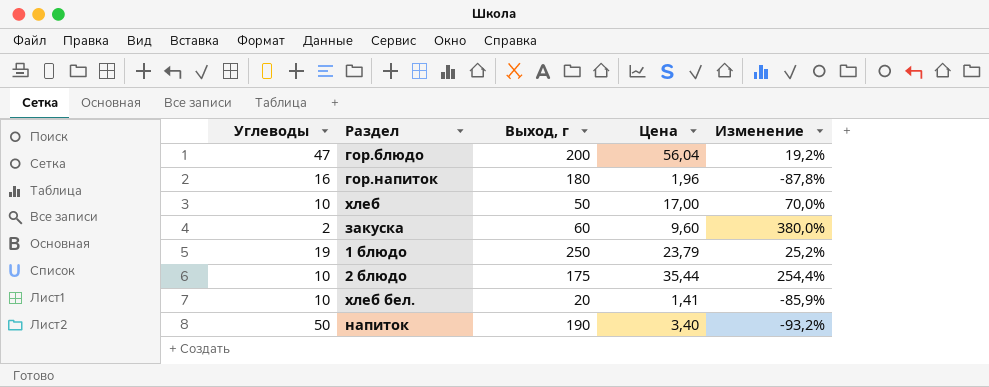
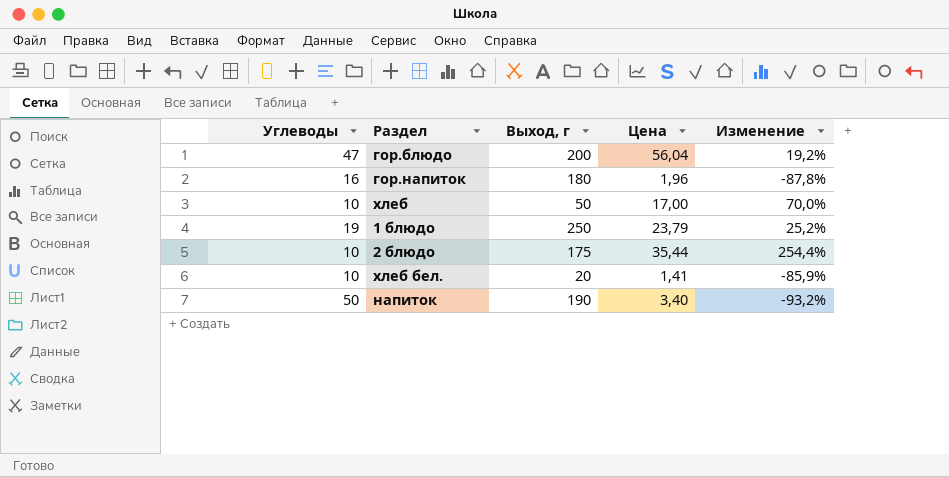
row закуска: 2 | 60 | 9,60 | 380,0% -> none

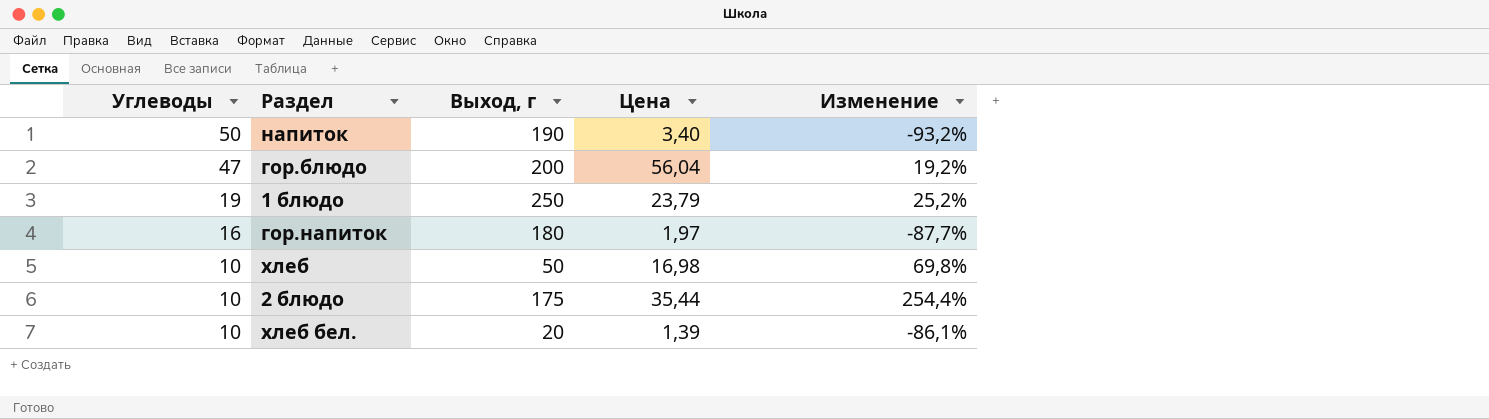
row order: none -> Углеводы descending
гор.напиток | Цена: 1,96 -> 1,97
гор.напиток | Изменение: -87,8% -> -87,7%
хлеб | Цена: 17,00 -> 16,98
хлеб | Изменение: 70,0% -> 69,8%
хлеб бел. | Цена: 1,41 -> 1,39
хлеб бел. | Изменение: -85,9% -> -86,1%

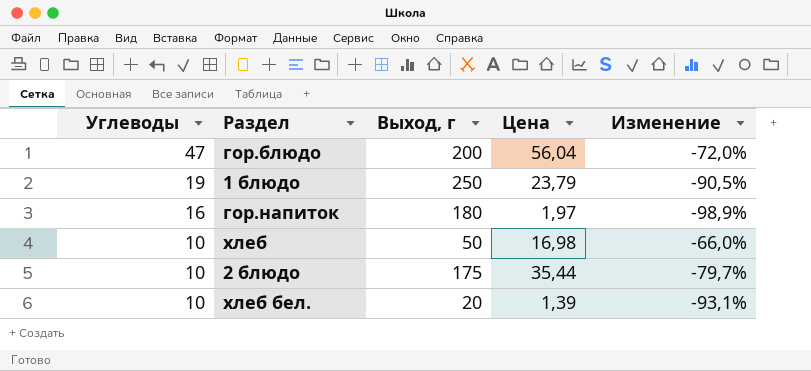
column Изменение | formula: ([Цена] - [Углеводы]) / [Углеводы] -> ([Цена] - [Выход, г]) / [Выход, г]
row напиток: 50 | 190 | 3,40 | -93,2% -> none

